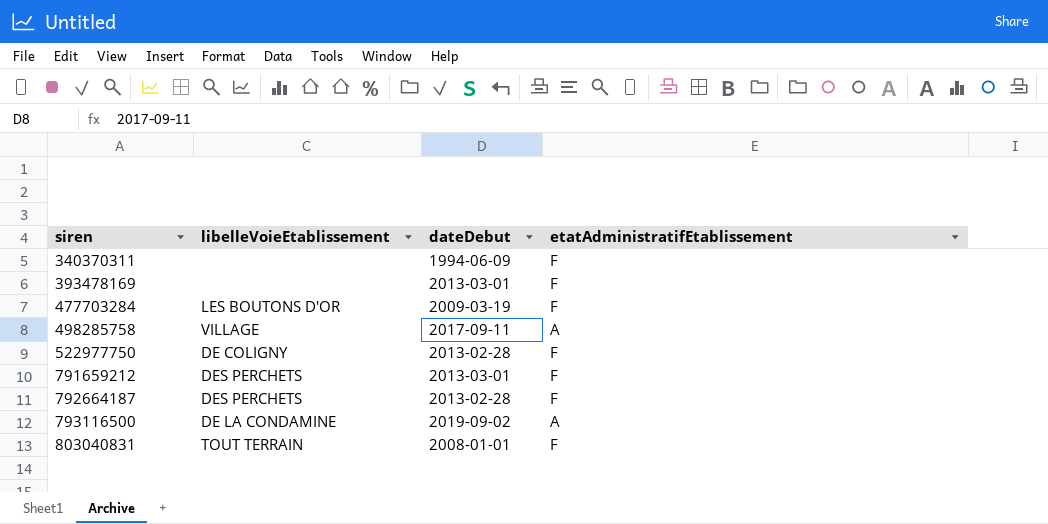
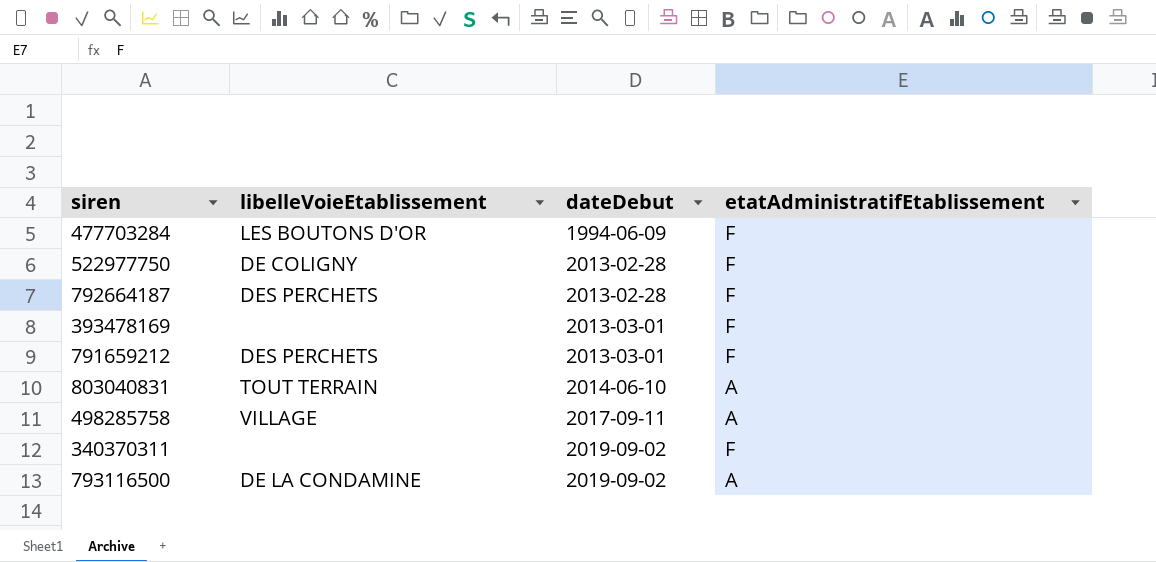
row order: siren ascending -> dateDebut ascending
477703284 | dateDebut: 2009-03-19 -> 1994-06-09
803040831 | dateDebut: 2008-01-01 -> 2014-06-10
803040831 | etatAdministratifEtablissement: F -> A
340370311 | dateDebut: 1994-06-09 -> 2019-09-02

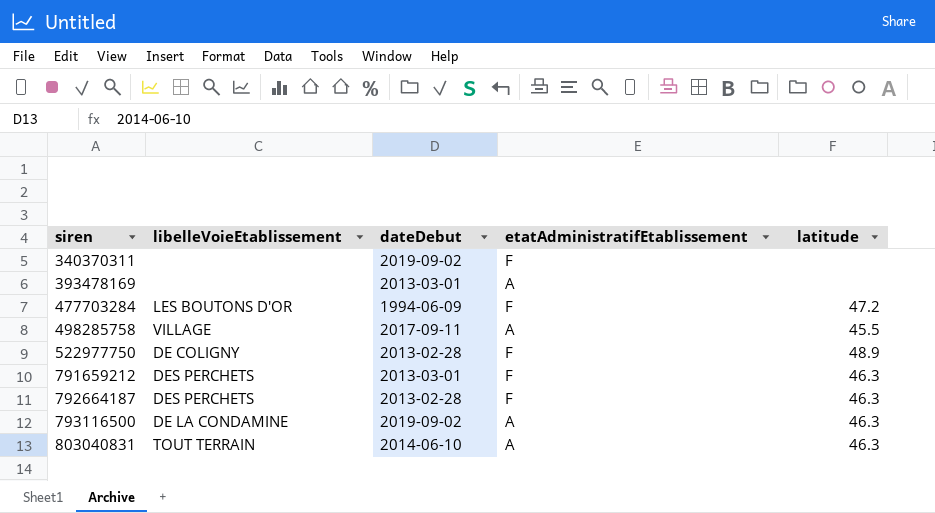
row order: dateDebut ascending -> siren ascending
column latitude | position: none -> 5
393478169 | etatAdministratifEtablissement: F -> A

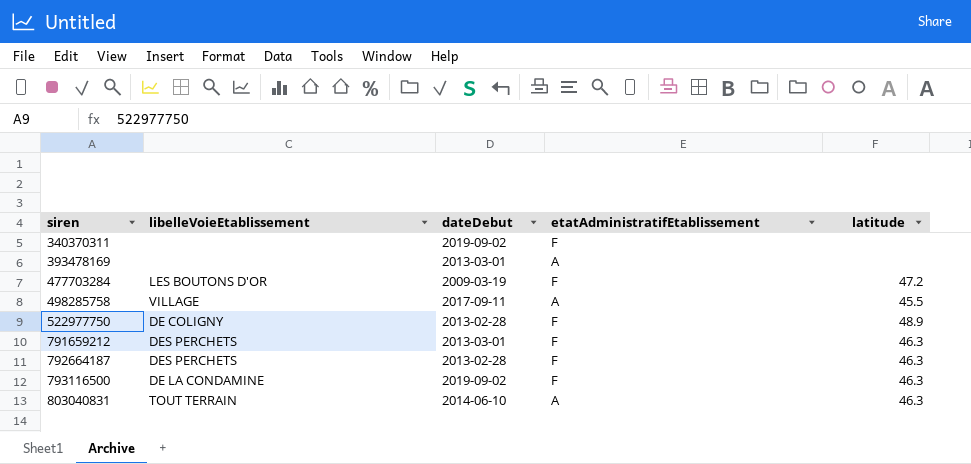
477703284 | dateDebut: 1994-06-09 -> 2009-03-19
793116500 | etatAdministratifEtablissement: A -> F

